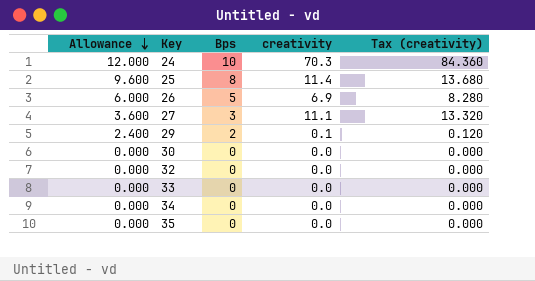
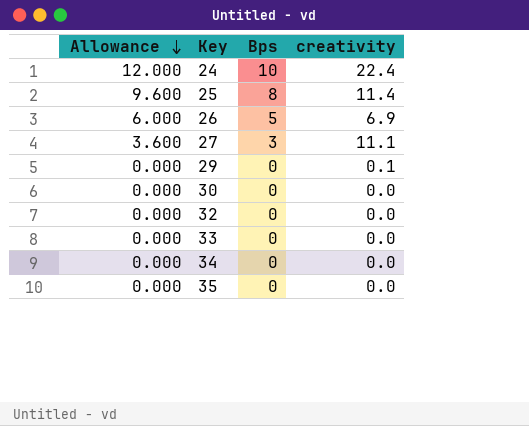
column Tax (creativity) | formula: [creativity] * 1.2 -> none
24 | creativity: 70.3 -> 22.4
29 | Allowance: 2.400 -> 0.000
29 | Bps: 2 -> 0

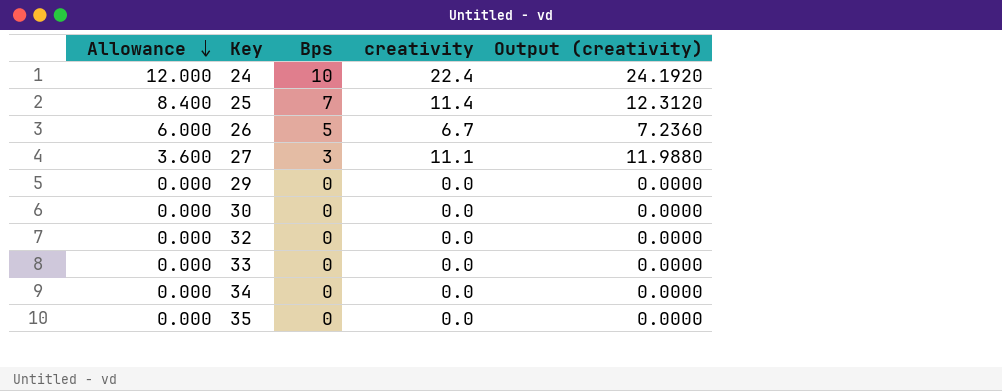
column Output (creativity) | formula: none -> [creativity] * 1.08
25 | Allowance: 9.600 -> 8.400
25 | Bps: 8 -> 7
26 | creativity: 6.9 -> 6.7
29 | creativity: 0.1 -> 0.0

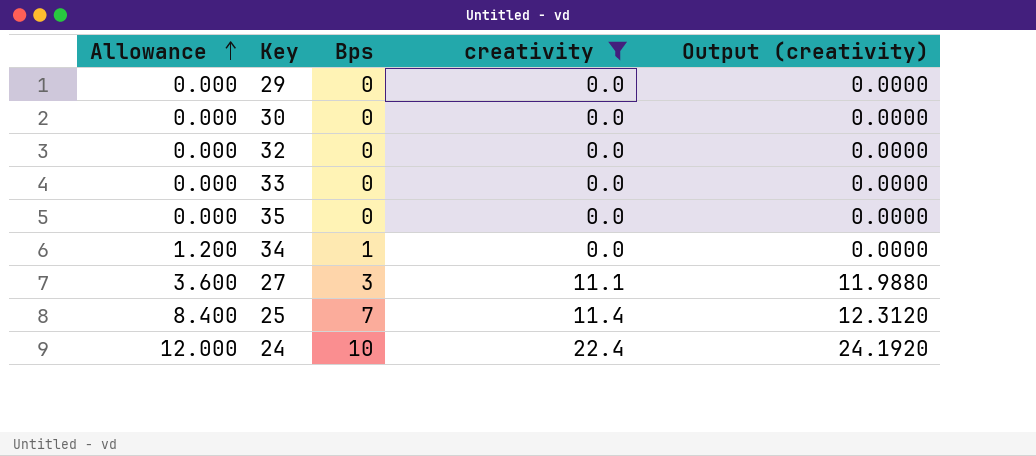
filter: none -> creativity != 6.7
row order: Allowance descending -> Allowance ascending
34 | Allowance: 0.000 -> 1.200
34 | Bps: 0 -> 1

